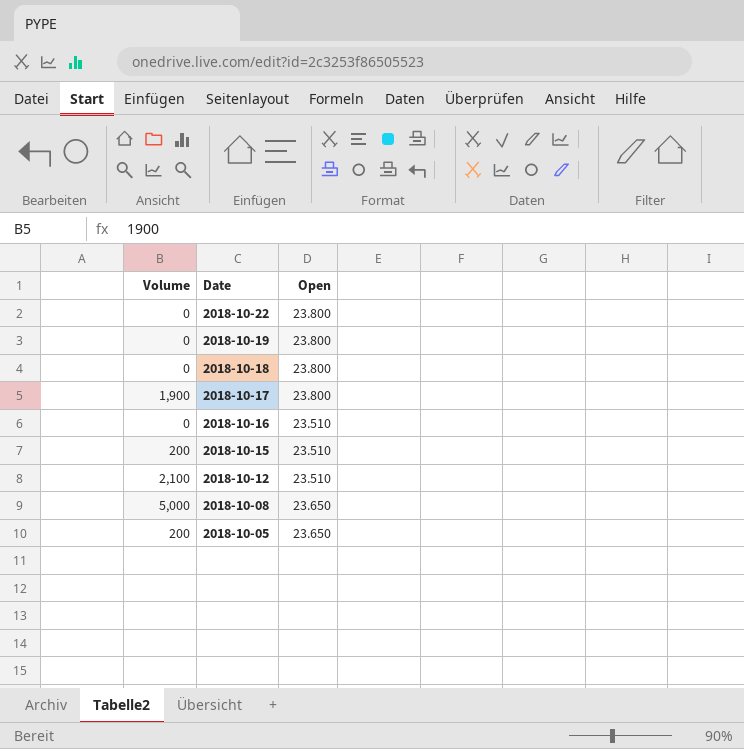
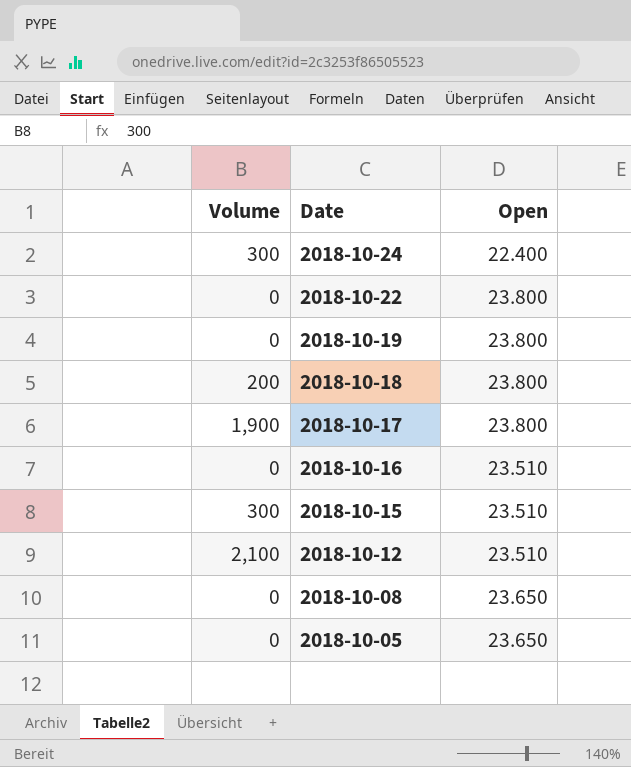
row 2018-10-24: none -> 300 | 22.400
2018-10-18 | Volume: 0 -> 200
2018-10-15 | Volume: 200 -> 300
2018-10-08 | Volume: 5,000 -> 0
2018-10-05 | Volume: 200 -> 0

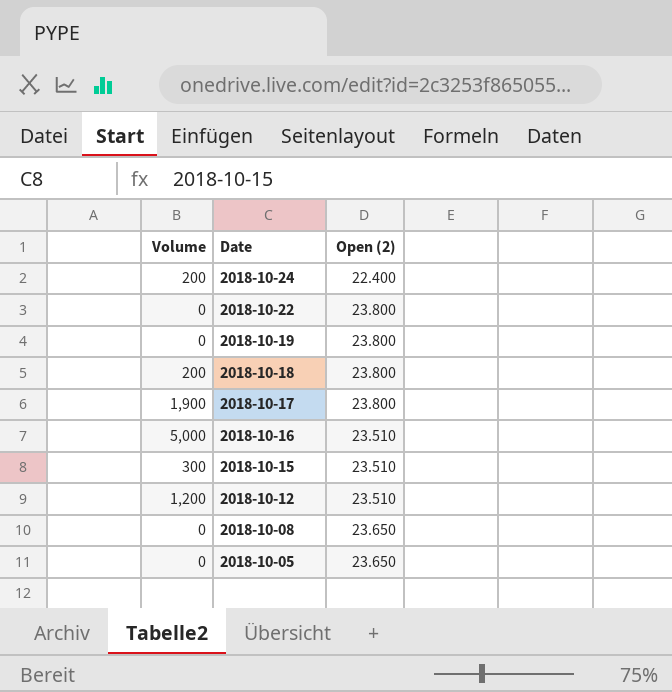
column name: Open -> Open (2)
2018-10-24 | Volume: 300 -> 200
2018-10-16 | Volume: 0 -> 5,000
2018-10-12 | Volume: 2,100 -> 1,200

